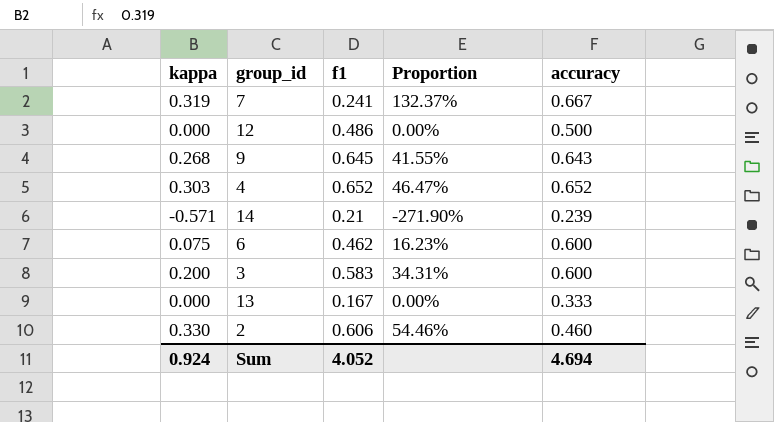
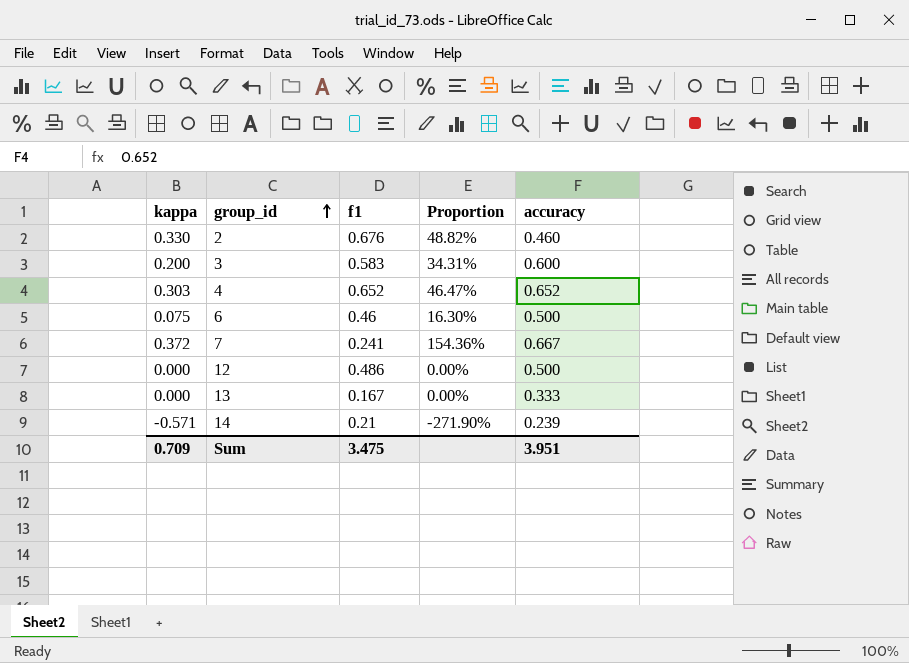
row order: none -> group_id ascending
row 9: 0.268 | 0.645 | 41.55% | 0.643 -> none
2 | f1: 0.606 -> 0.676
2 | Proportion: 54.46% -> 48.82%
6 | f1: 0.462 -> 0.46
6 | Proportion: 16.23% -> 16.30%
6 | accuracy: 0.600 -> 0.500
7 | kappa: 0.319 -> 0.372
7 | Proportion: 132.37% -> 154.36%
Sum | kappa: 0.924 -> 0.709
Sum | f1: 4.052 -> 3.475
Sum | accuracy: 4.694 -> 3.951

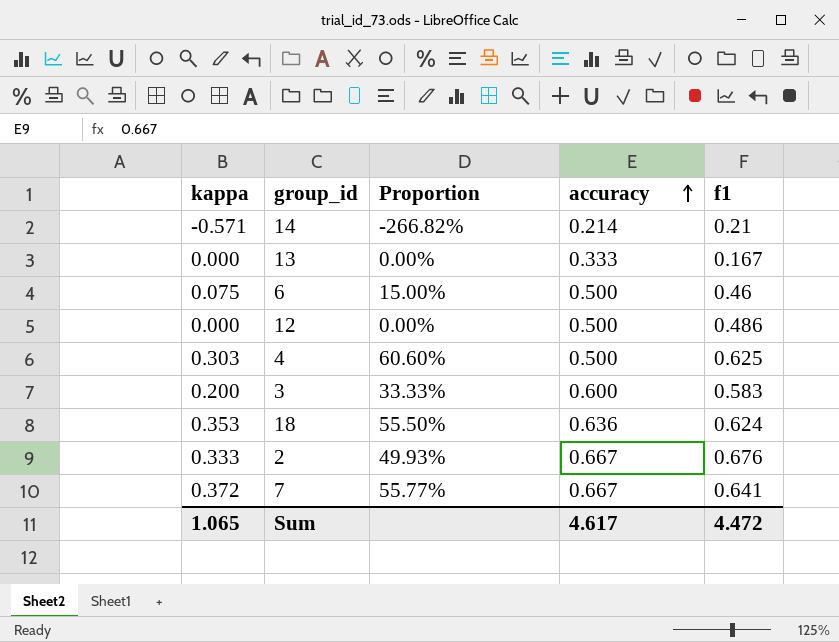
row order: group_id ascending -> accuracy ascending
column Proportion | formula: [kappa] / [f1] -> [kappa] / [accuracy]
column f1 | position: 3 -> 5
14 | accuracy: 0.239 -> 0.214
4 | accuracy: 0.652 -> 0.500
4 | f1: 0.652 -> 0.625
row 18: none -> 0.353 | 55.50% | 0.636 | 0.624
2 | kappa: 0.330 -> 0.333
2 | accuracy: 0.460 -> 0.667
7 | f1: 0.241 -> 0.641
Sum | kappa: 0.709 -> 1.065
Sum | accuracy: 3.951 -> 4.617
Sum | f1: 3.475 -> 4.472

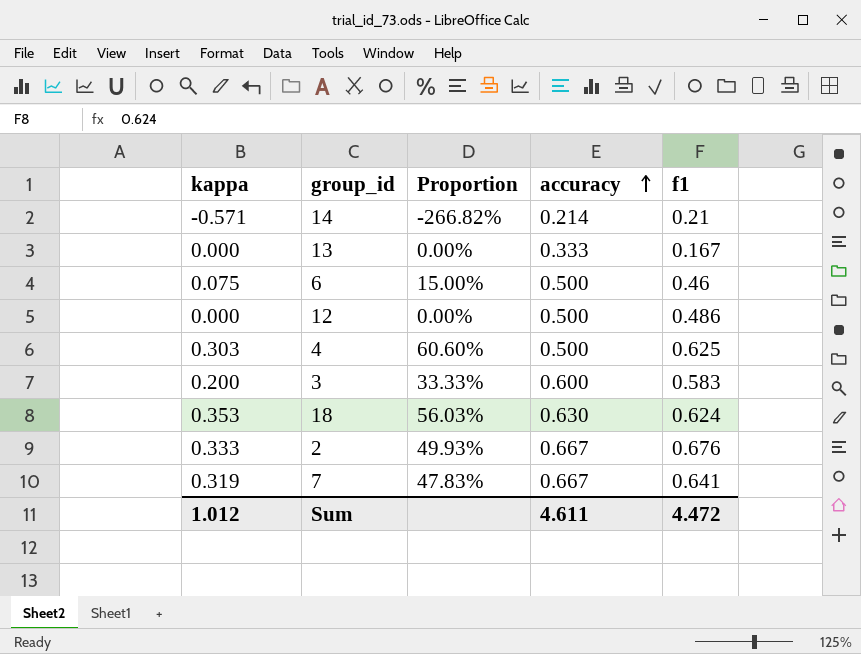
18 | Proportion: 55.50% -> 56.03%
18 | accuracy: 0.636 -> 0.630
7 | kappa: 0.372 -> 0.319
7 | Proportion: 55.77% -> 47.83%
Sum | kappa: 1.065 -> 1.012
Sum | accuracy: 4.617 -> 4.611

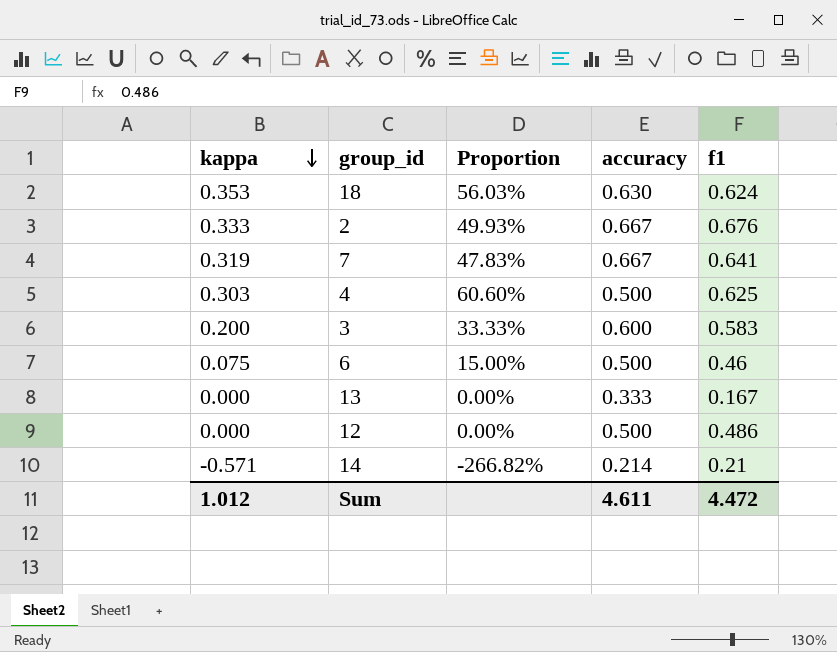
row order: accuracy ascending -> kappa descending

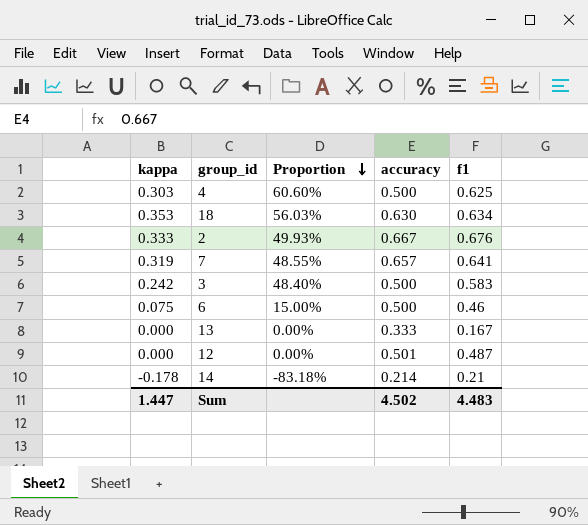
row order: kappa descending -> Proportion descending
18 | f1: 0.624 -> 0.634
7 | Proportion: 47.83% -> 48.55%
7 | accuracy: 0.667 -> 0.657
3 | kappa: 0.200 -> 0.242
3 | Proportion: 33.33% -> 48.40%
3 | accuracy: 0.600 -> 0.500
12 | accuracy: 0.500 -> 0.501
12 | f1: 0.486 -> 0.487
14 | kappa: -0.571 -> -0.178
14 | Proportion: -266.82% -> -83.18%
Sum | kappa: 1.012 -> 1.447
Sum | accuracy: 4.611 -> 4.502
Sum | f1: 4.472 -> 4.483

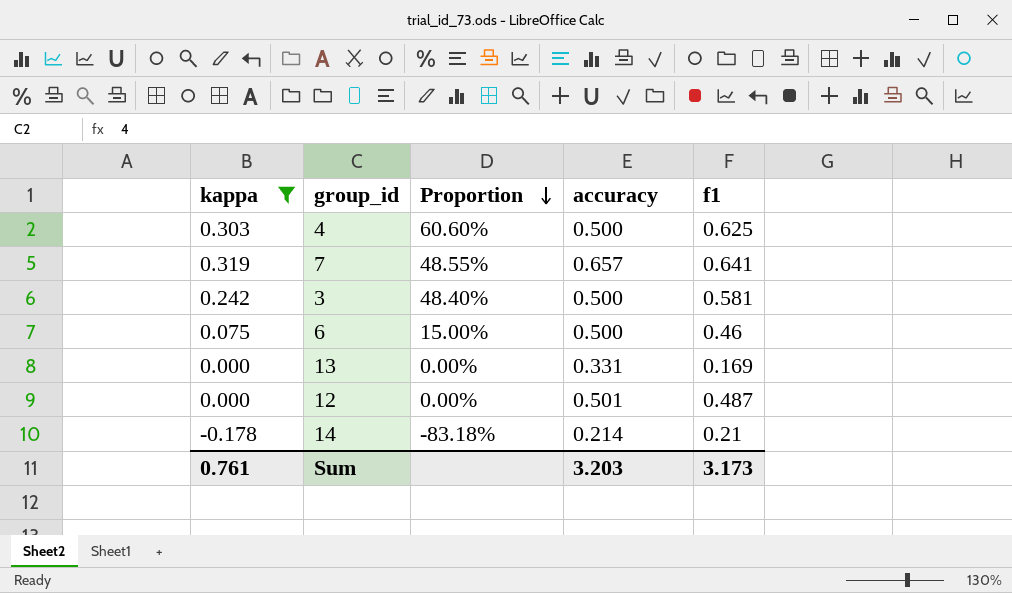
filter: none -> kappa <= 0.319
3 | f1: 0.583 -> 0.581
13 | accuracy: 0.333 -> 0.331
13 | f1: 0.167 -> 0.169
Sum | kappa: 1.447 -> 0.761
Sum | accuracy: 4.502 -> 3.203
Sum | f1: 4.483 -> 3.173

